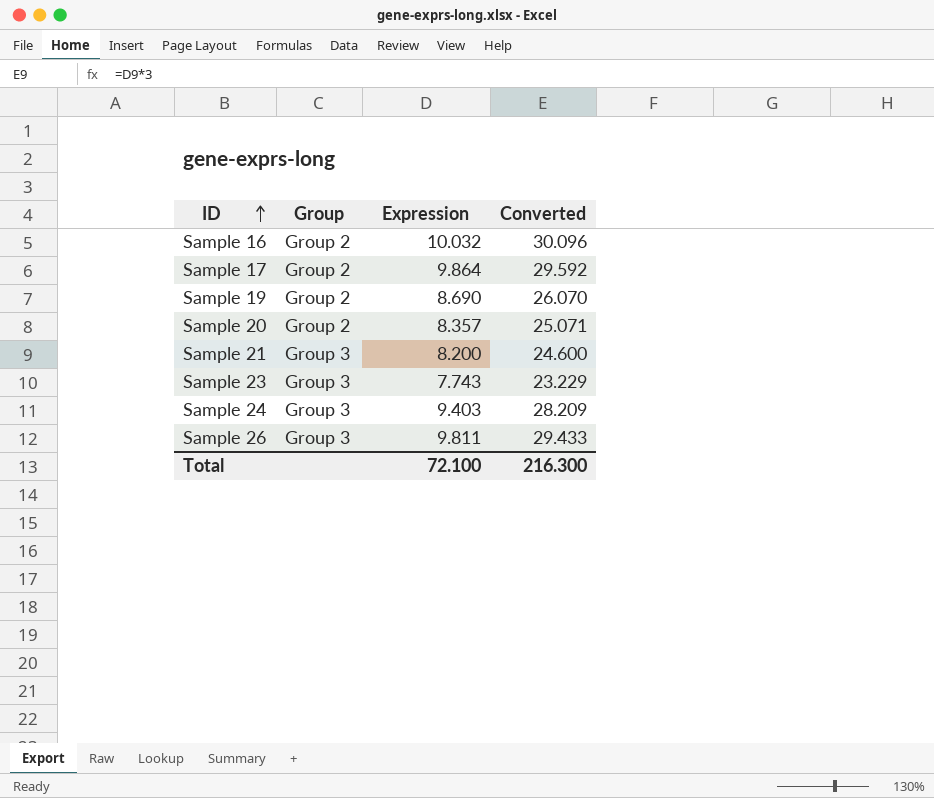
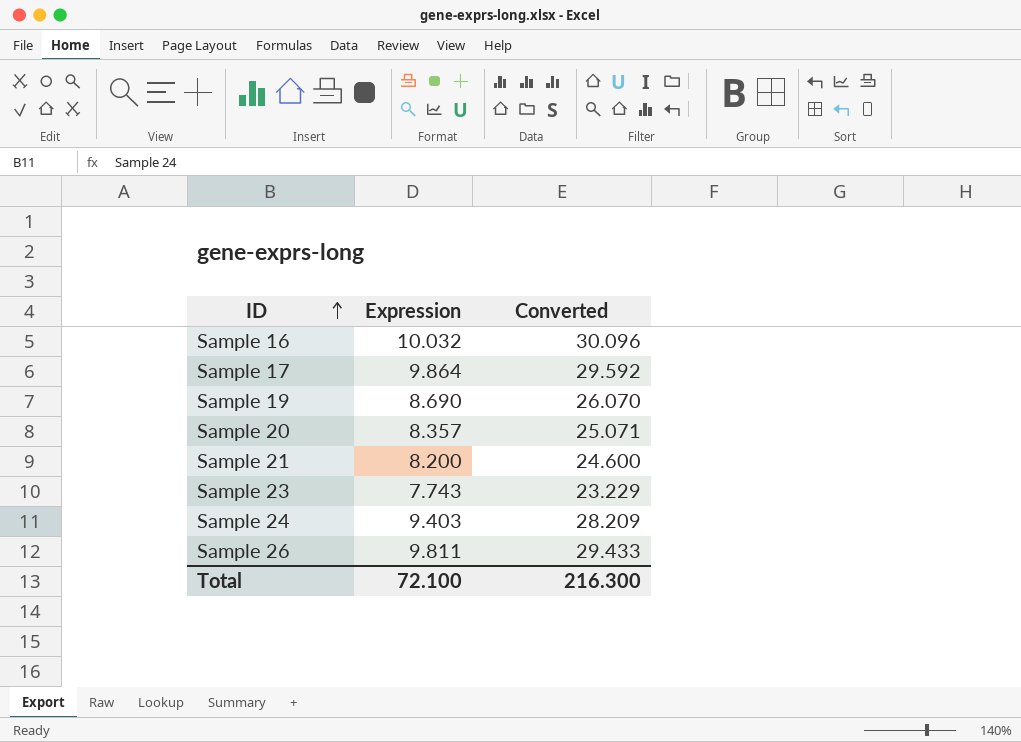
column Group | position: 2 -> none

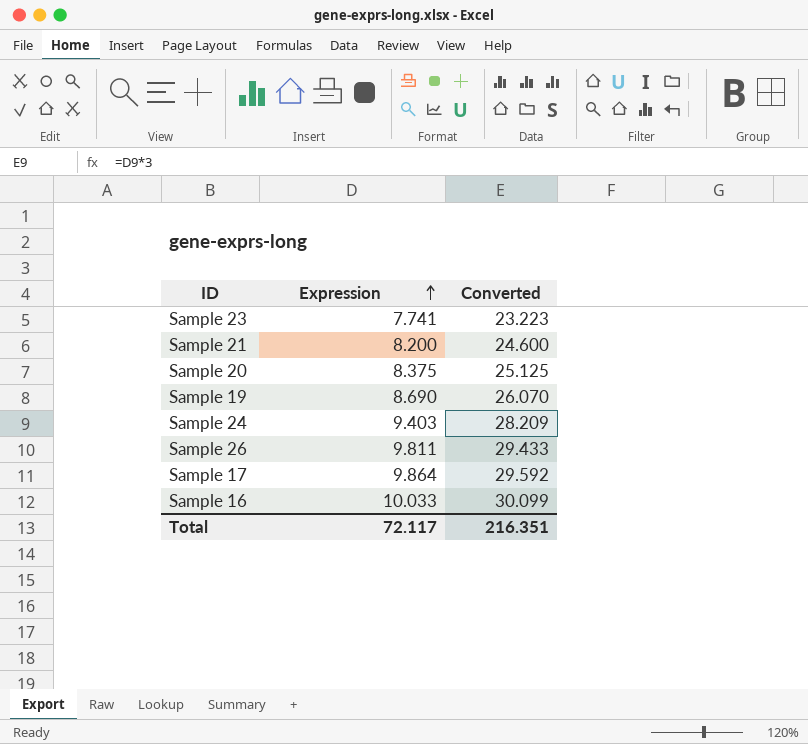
row order: ID ascending -> Expression ascending
Sample 23 | Expression: 7.743 -> 7.741
Sample 23 | Converted: 23.229 -> 23.223
Sample 20 | Expression: 8.357 -> 8.375
Sample 20 | Converted: 25.071 -> 25.125
Sample 16 | Expression: 10.032 -> 10.033
Sample 16 | Converted: 30.096 -> 30.099
Total | Expression: 72.100 -> 72.117
Total | Converted: 216.300 -> 216.351

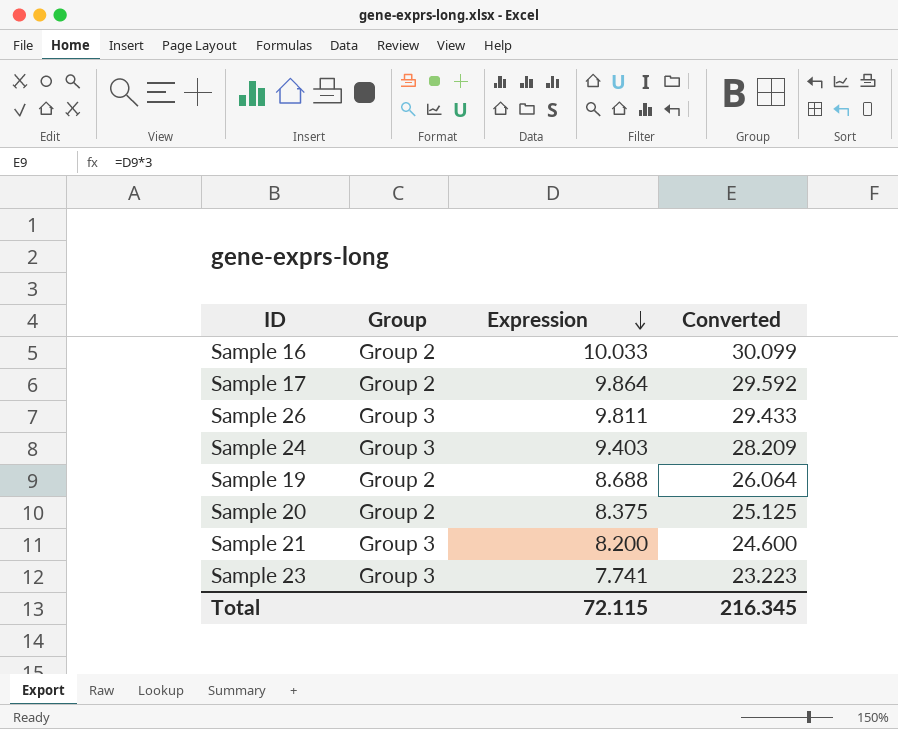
row order: Expression ascending -> Expression descending
column Group | position: none -> 2
Sample 19 | Expression: 8.690 -> 8.688
Sample 19 | Converted: 26.070 -> 26.064
Total | Expression: 72.117 -> 72.115
Total | Converted: 216.351 -> 216.345

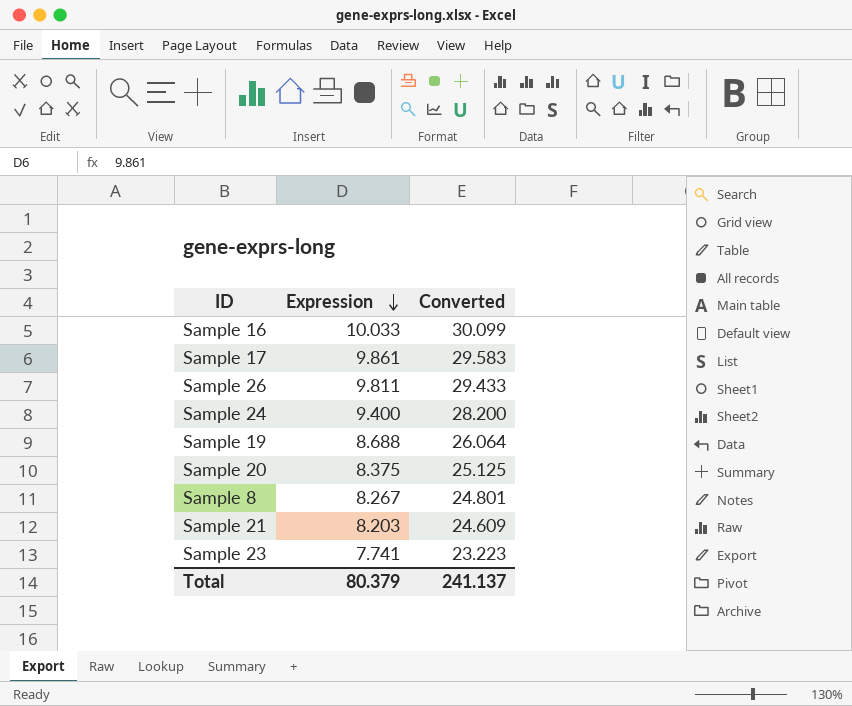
column Group | position: 2 -> none
Sample 17 | Expression: 9.864 -> 9.861
Sample 17 | Converted: 29.592 -> 29.583
Sample 24 | Expression: 9.403 -> 9.400
Sample 24 | Converted: 28.209 -> 28.200
row Sample 8: none -> 8.267 | 24.801
Sample 21 | Expression: 8.200 -> 8.203
Sample 21 | Converted: 24.600 -> 24.609
Total | Expression: 72.115 -> 80.379
Total | Converted: 216.345 -> 241.137

